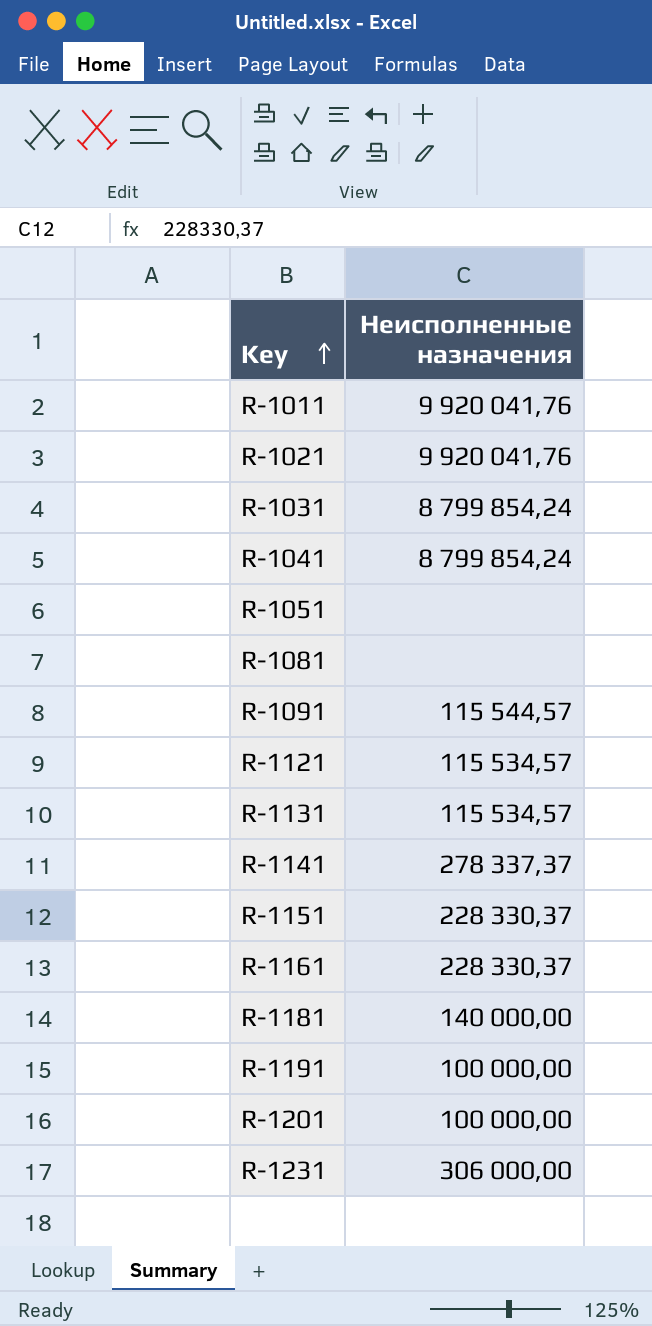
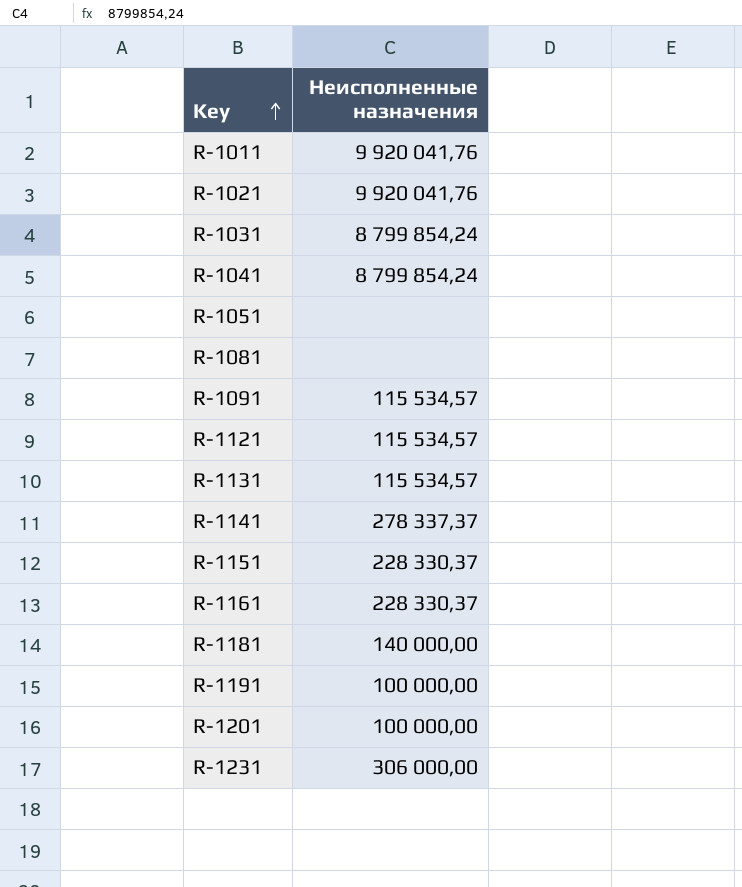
R-1091 | Неисполненные назначения: 115 544,57 -> 115 534,57

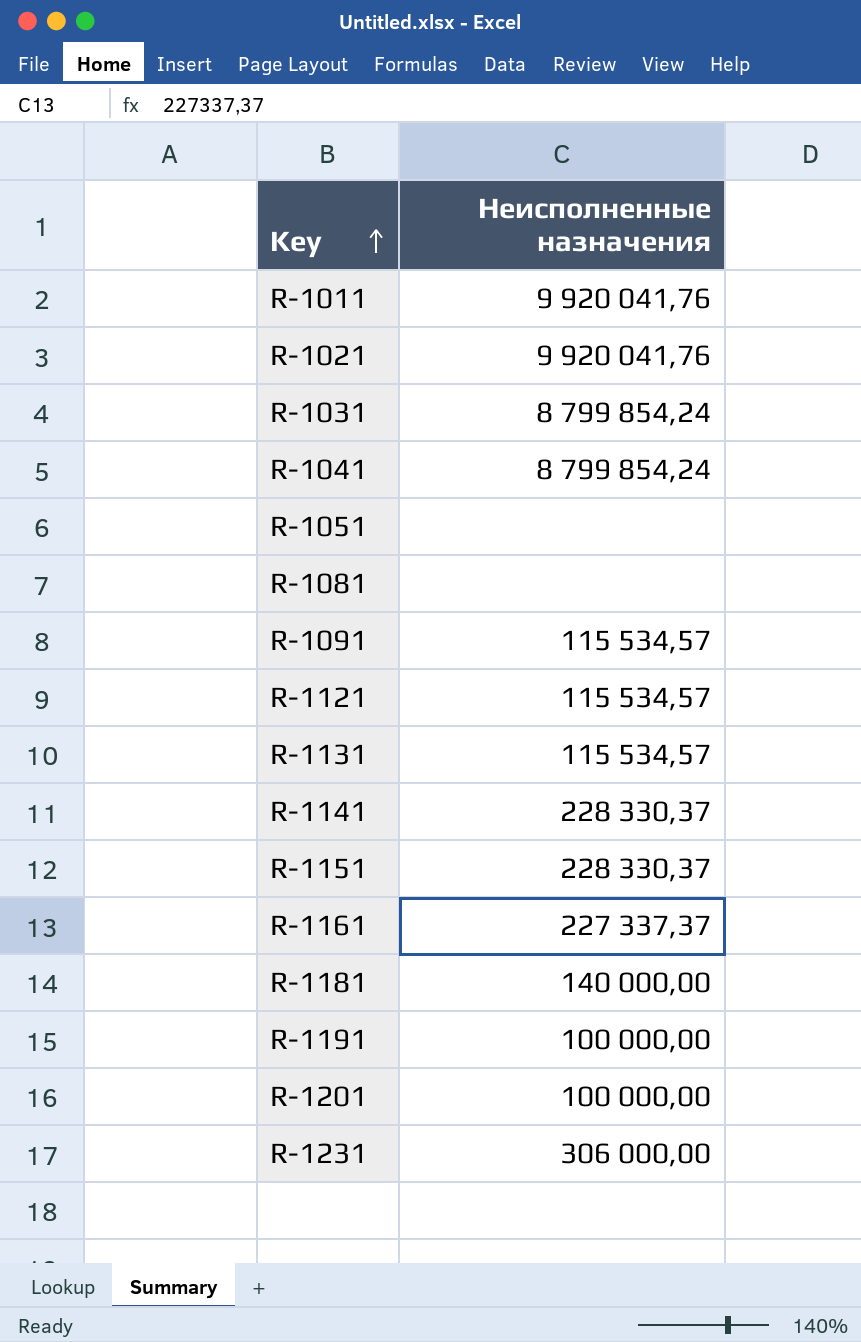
R-1141 | Неисполненные назначения: 278 337,37 -> 228 330,37
R-1161 | Неисполненные назначения: 228 330,37 -> 227 337,37

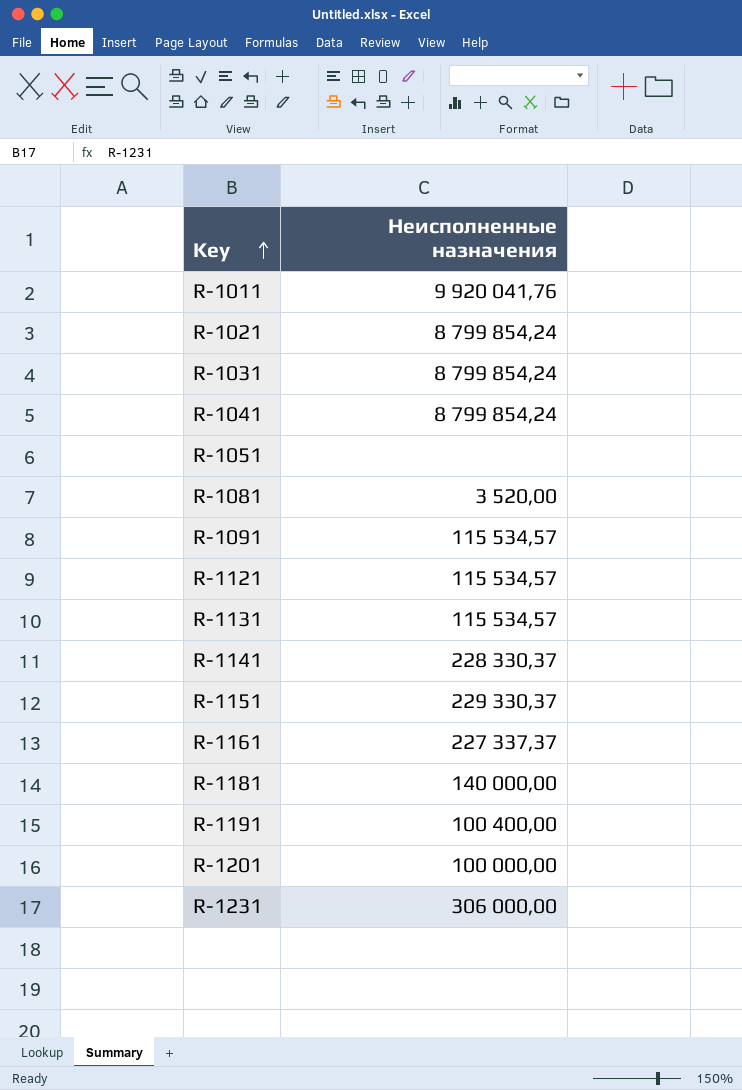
R-1021 | Неисполненные назначения: 9 920 041,76 -> 8 799 854,24
R-1081 | Неисполненные назначения: none -> 3 520,00
R-1151 | Неисполненные назначения: 228 330,37 -> 229 330,37
R-1191 | Неисполненные назначения: 100 000,00 -> 100 400,00

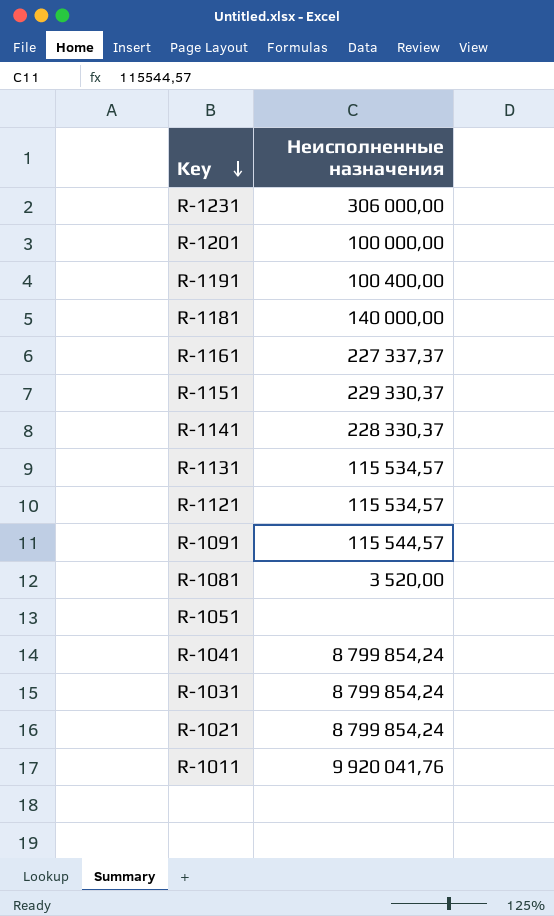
row order: Key ascending -> Key descending
R-1091 | Неисполненные назначения: 115 534,57 -> 115 544,57

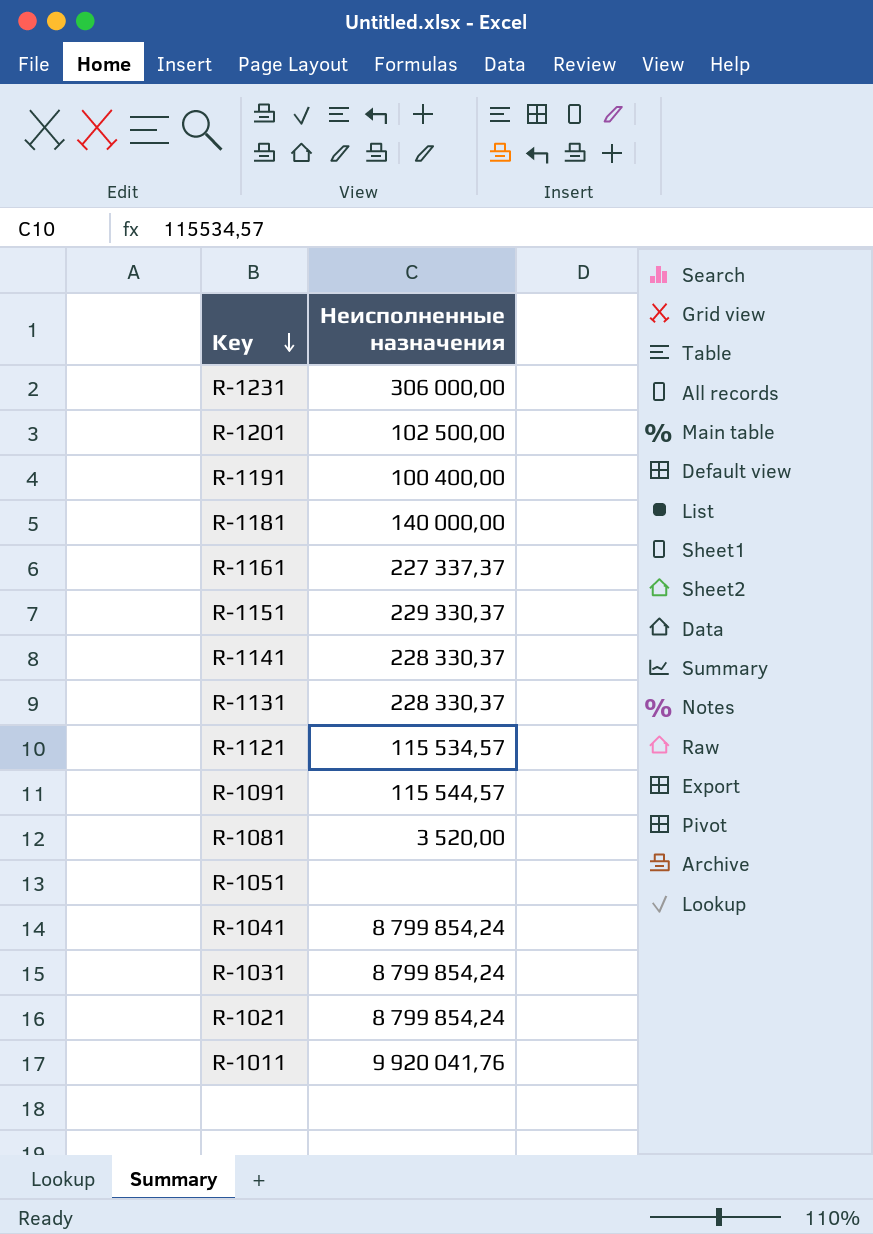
R-1201 | Неисполненные назначения: 100 000,00 -> 102 500,00
R-1131 | Неисполненные назначения: 115 534,57 -> 228 330,37

